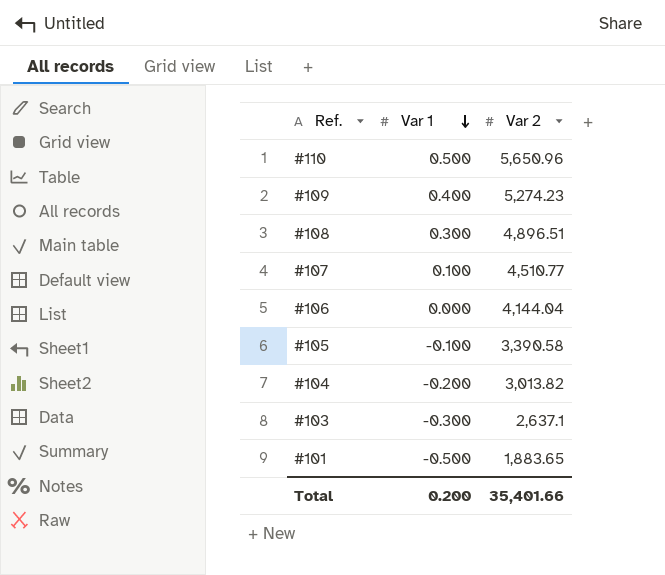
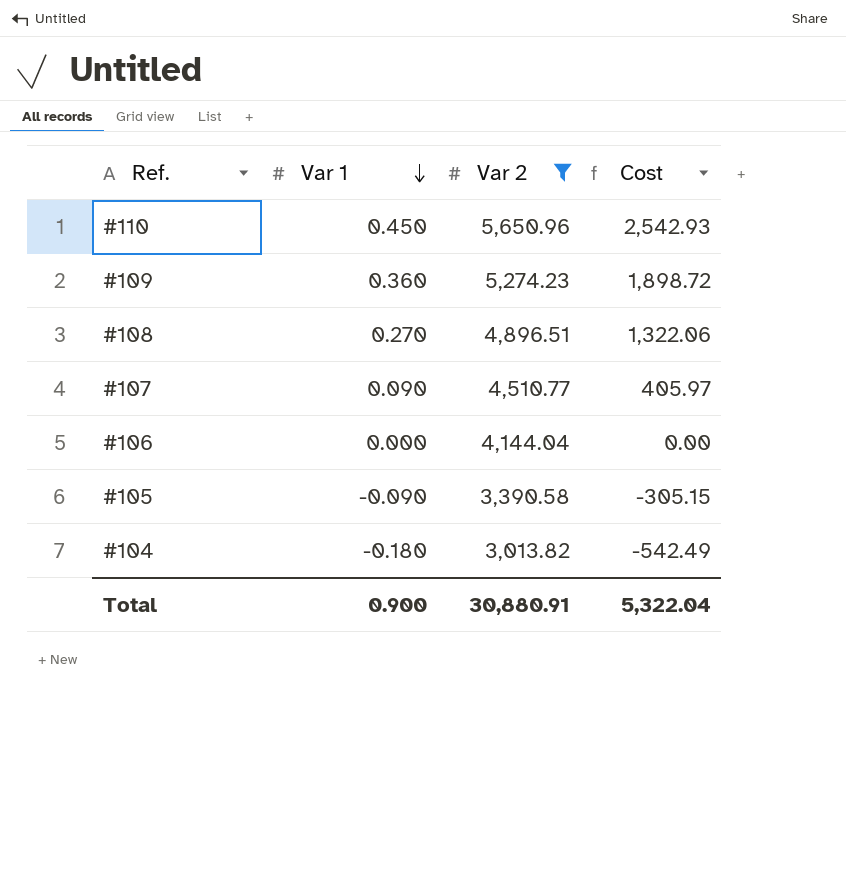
filter: none -> Var 2 >= 3,013.82
column Cost | formula: none -> [Var 1] * [Var 2]
#110 | Var 1: 0.500 -> 0.450
#109 | Var 1: 0.400 -> 0.360
#108 | Var 1: 0.300 -> 0.270
#107 | Var 1: 0.100 -> 0.090
#105 | Var 1: -0.100 -> -0.090
#104 | Var 1: -0.200 -> -0.180
Total | Var 1: 0.200 -> 0.900
Total | Var 2: 35,401.66 -> 30,880.91

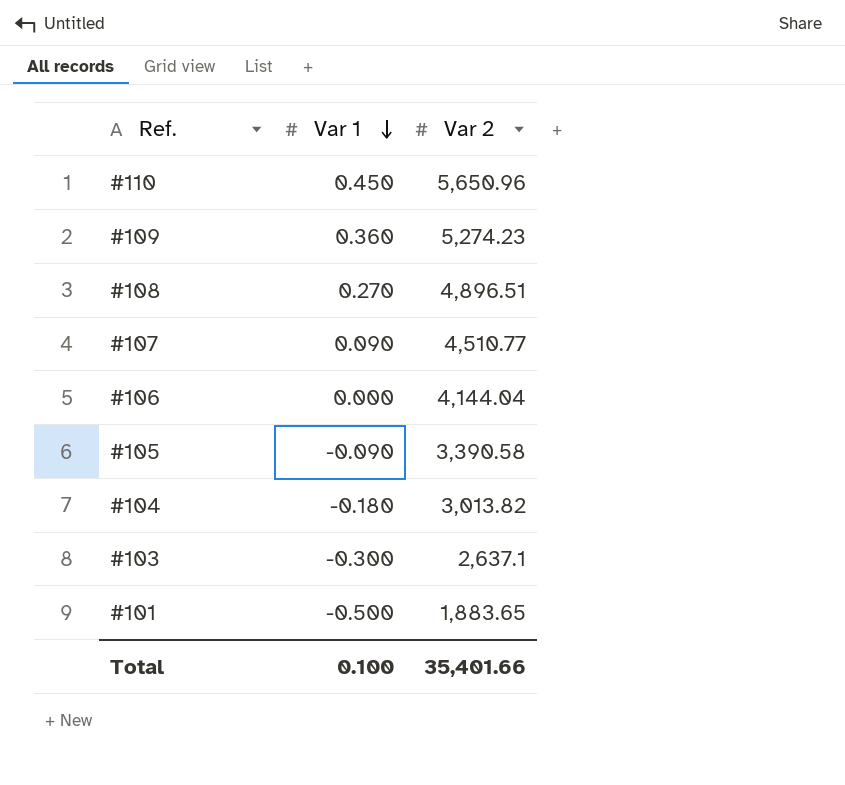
filter: Var 2 >= 3,013.82 -> none
column Cost | formula: [Var 1] * [Var 2] -> none
Total | Var 1: 0.900 -> 0.100
Total | Var 2: 30,880.91 -> 35,401.66

